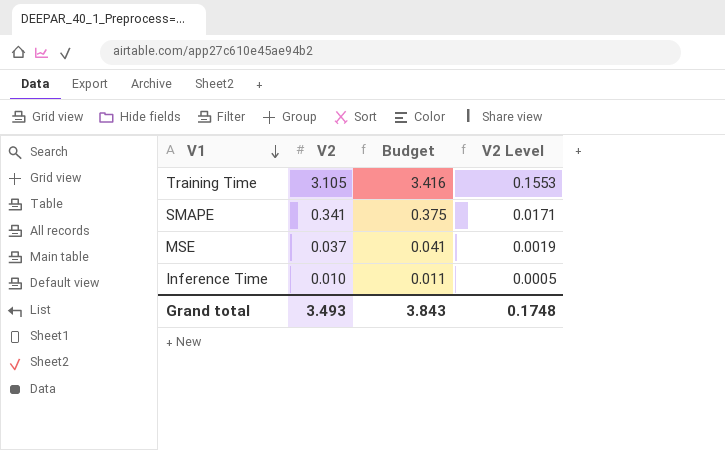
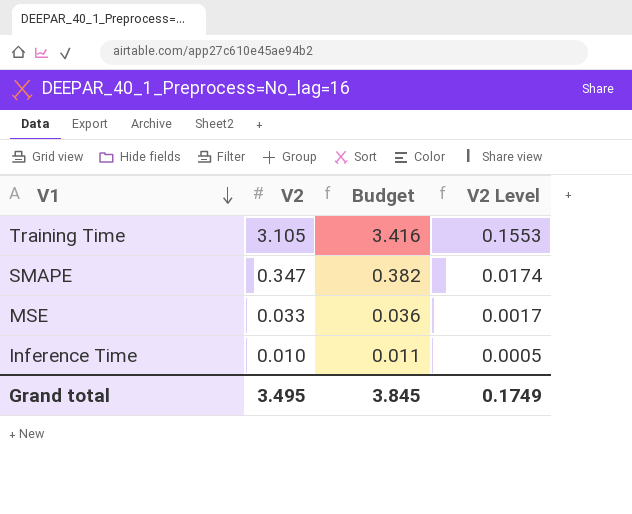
SMAPE | V2: 0.341 -> 0.347
SMAPE | Budget: 0.375 -> 0.382
SMAPE | V2 Level: 0.0171 -> 0.0174
MSE | V2: 0.037 -> 0.033
MSE | Budget: 0.041 -> 0.036
MSE | V2 Level: 0.0019 -> 0.0017
Grand total | V2: 3.493 -> 3.495
Grand total | Budget: 3.843 -> 3.845
Grand total | V2 Level: 0.1748 -> 0.1749

